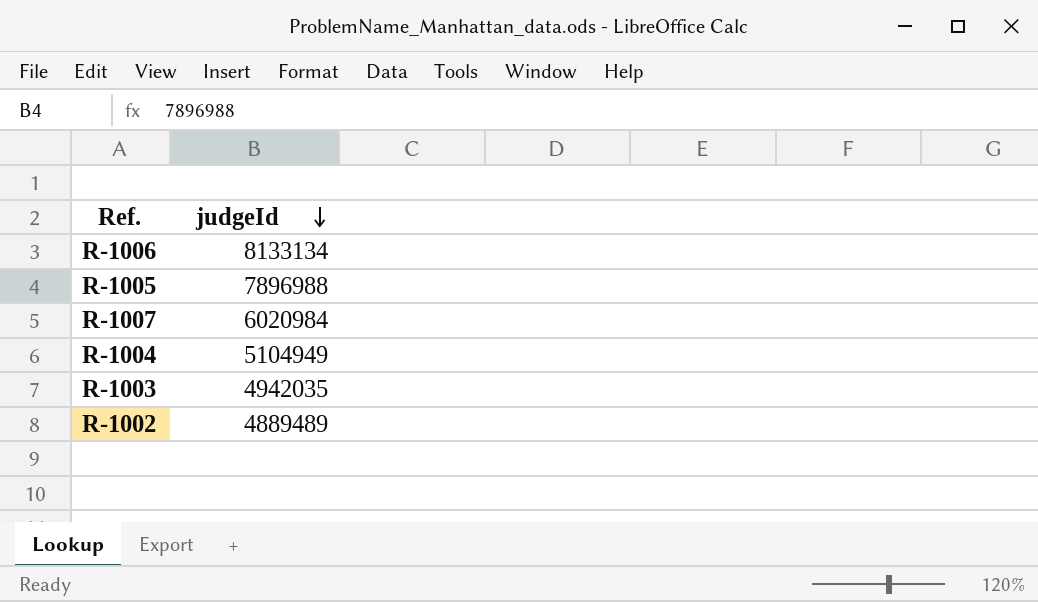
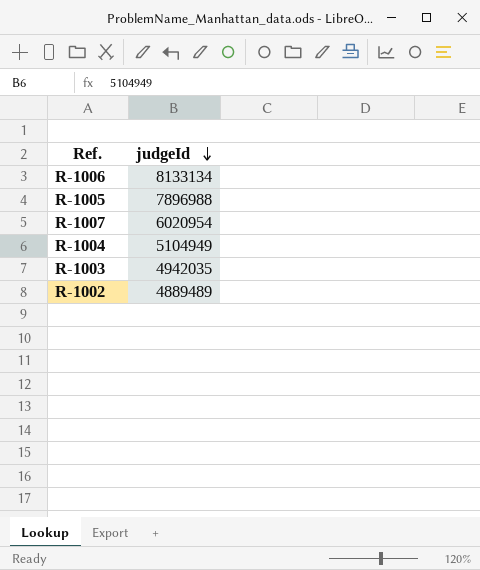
R-1007 | judgeId: 6020984 -> 6020954

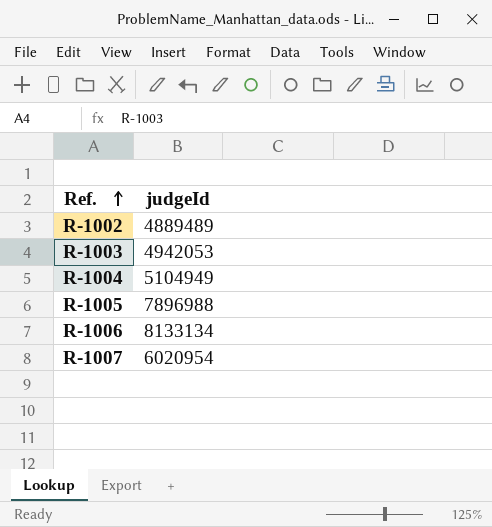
row order: judgeId descending -> Ref. ascending
R-1003 | judgeId: 4942035 -> 4942053

